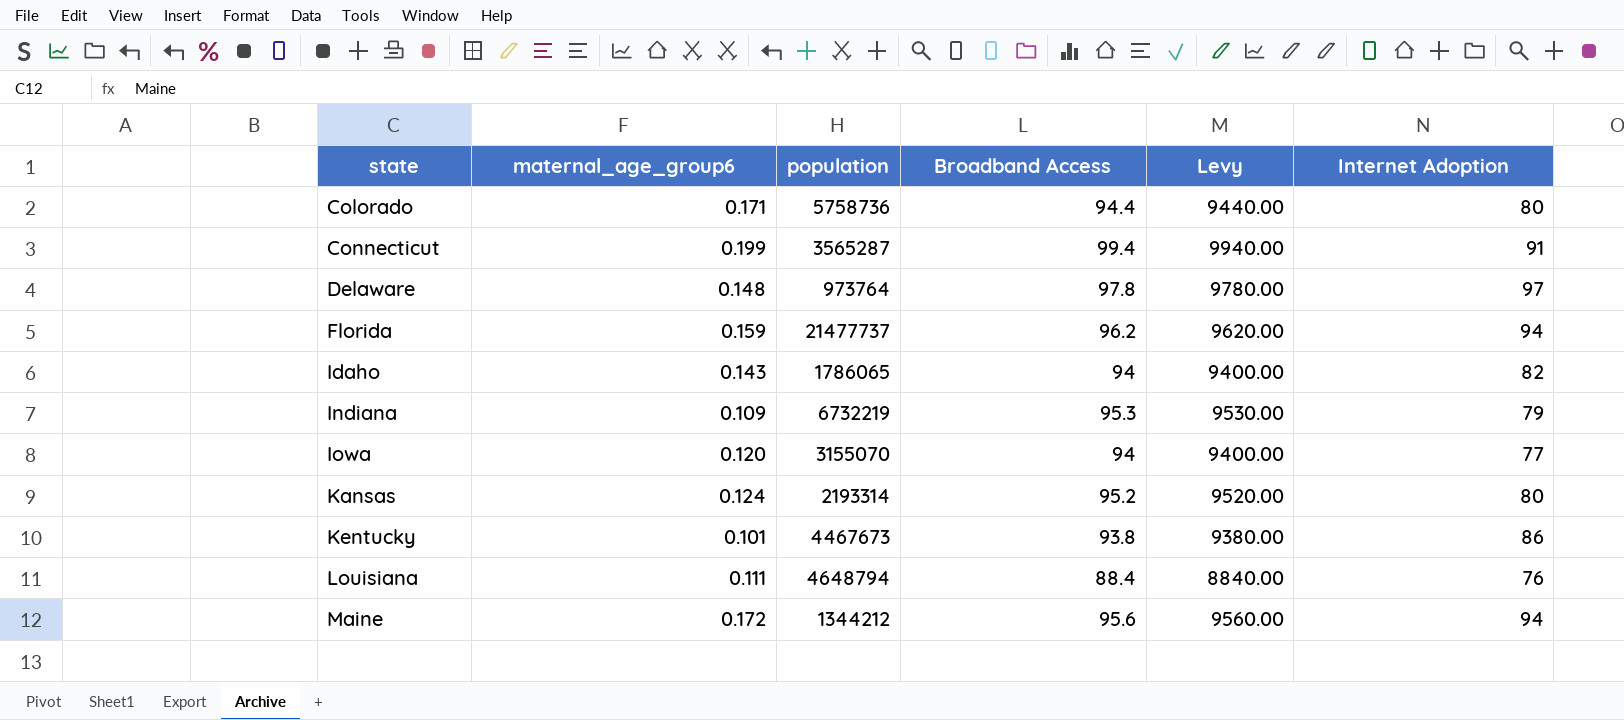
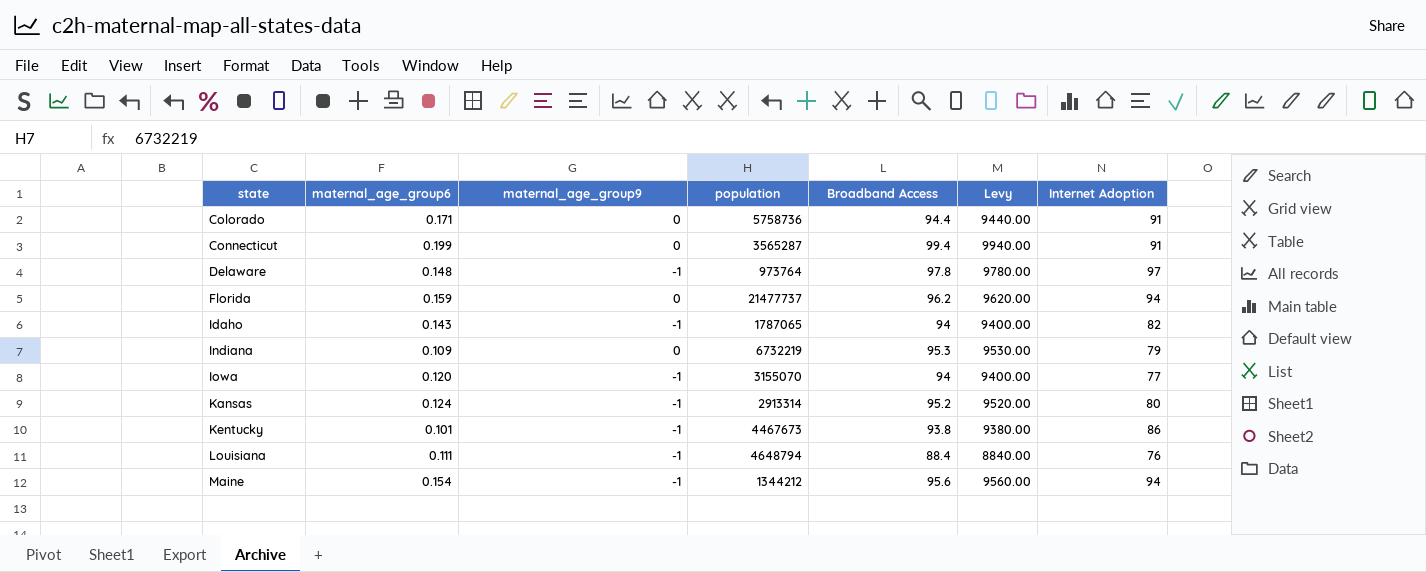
column maternal_age_group9 | position: none -> 3
Colorado | Internet Adoption: 80 -> 91
Idaho | population: 1786065 -> 1787065
Kansas | population: 2193314 -> 2913314
Maine | maternal_age_group6: 0.172 -> 0.154

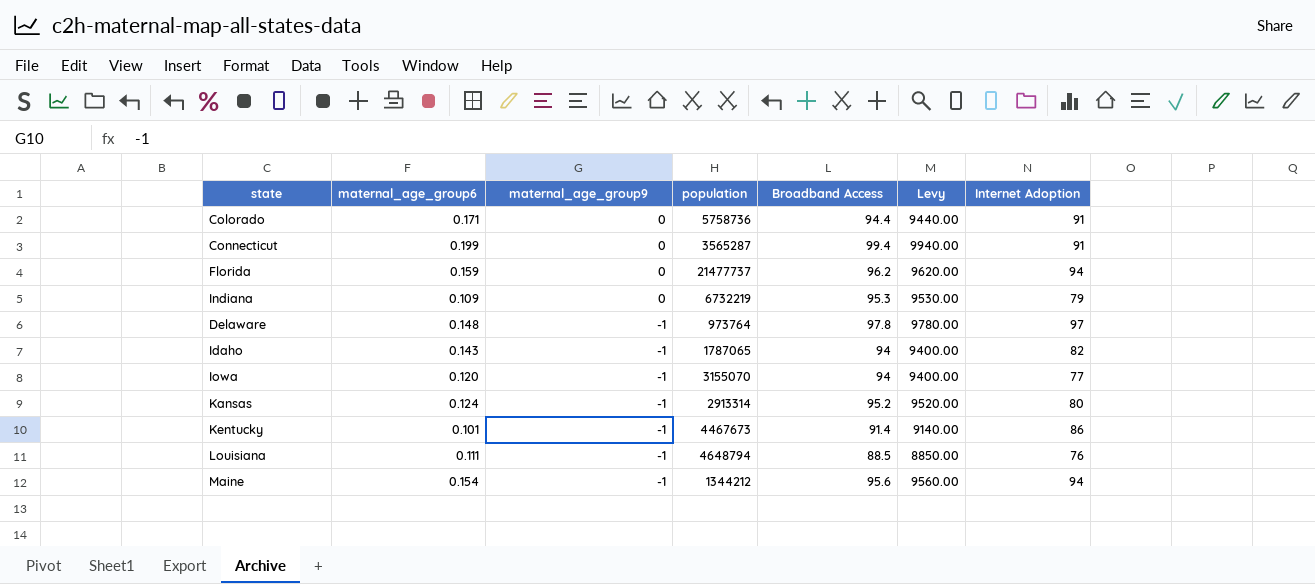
row order: state ascending -> maternal_age_group9 descending
Kentucky | Broadband Access: 93.8 -> 91.4
Kentucky | Levy: 9380.00 -> 9140.00
Louisiana | Broadband Access: 88.4 -> 88.5
Louisiana | Levy: 8840.00 -> 8850.00

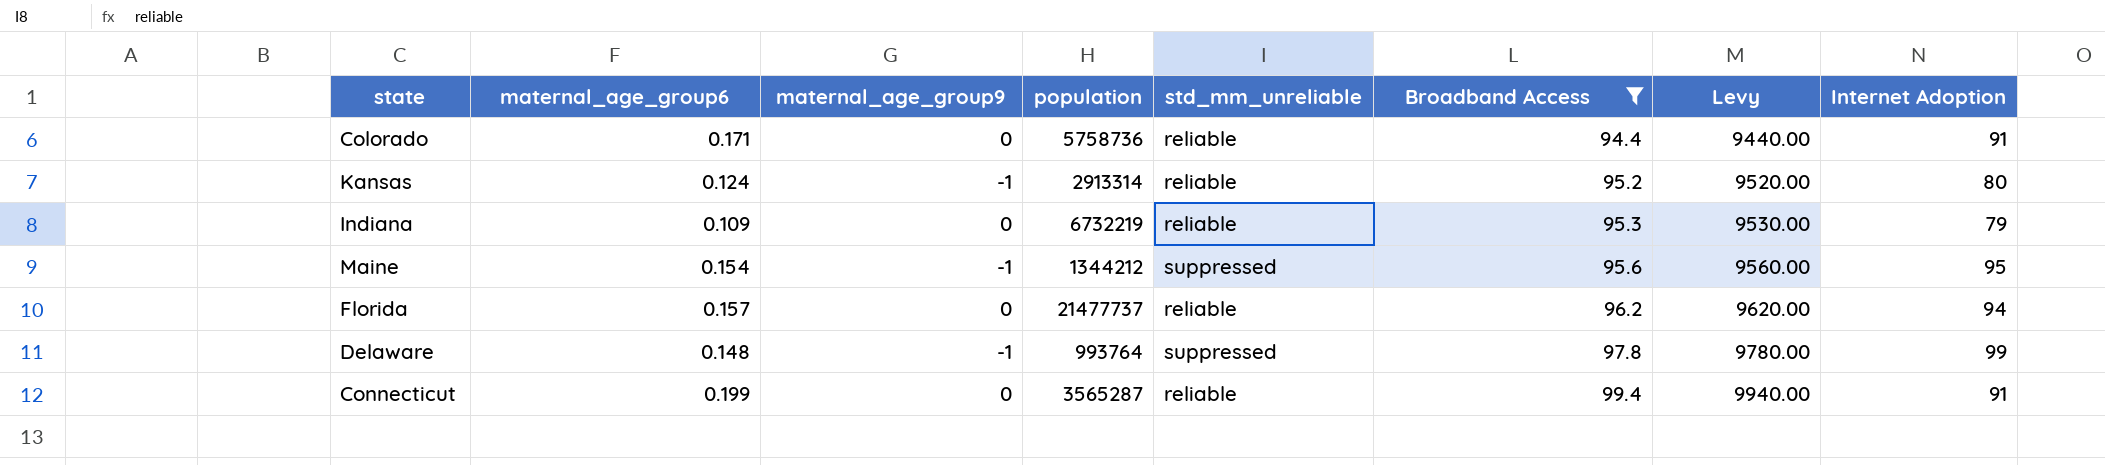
filter: none -> Broadband Access >= 94.4
row order: maternal_age_group9 descending -> Broadband Access ascending
column std_mm_unreliable | position: none -> 5
Maine | Internet Adoption: 94 -> 95
Florida | maternal_age_group6: 0.159 -> 0.157
Delaware | population: 973764 -> 993764
Delaware | Internet Adoption: 97 -> 99

